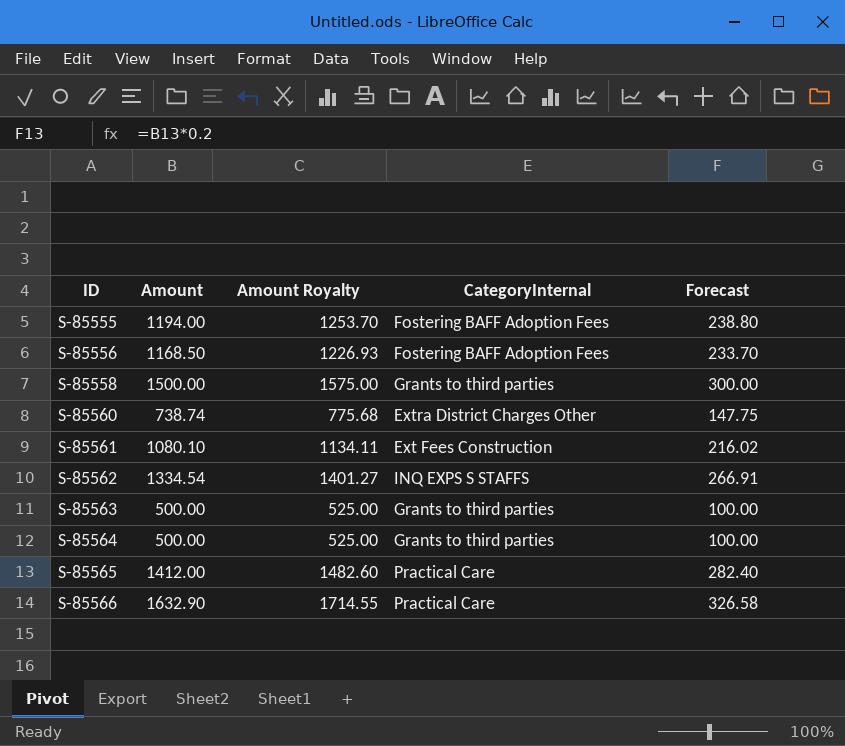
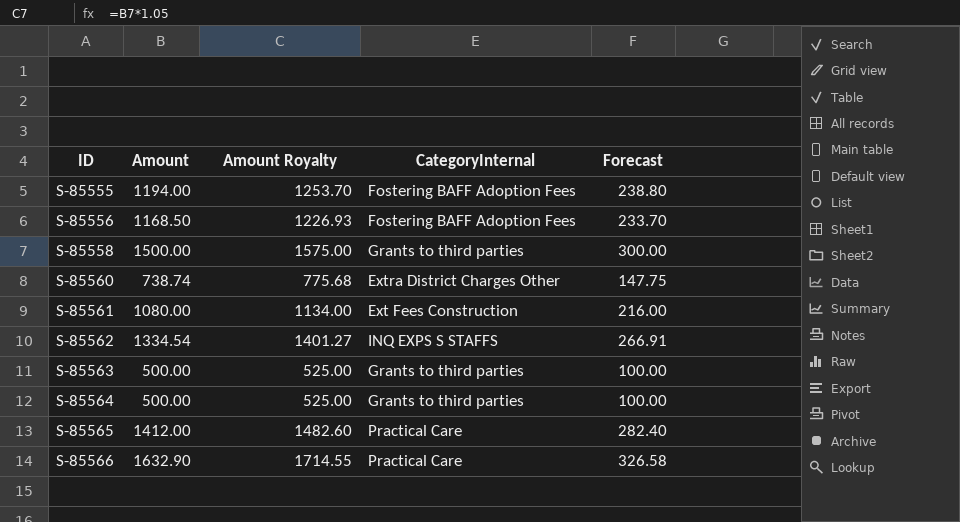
S-85561 | Amount: 1080.10 -> 1080.00
S-85561 | Amount Royalty: 1134.11 -> 1134.00
S-85561 | Forecast: 216.02 -> 216.00

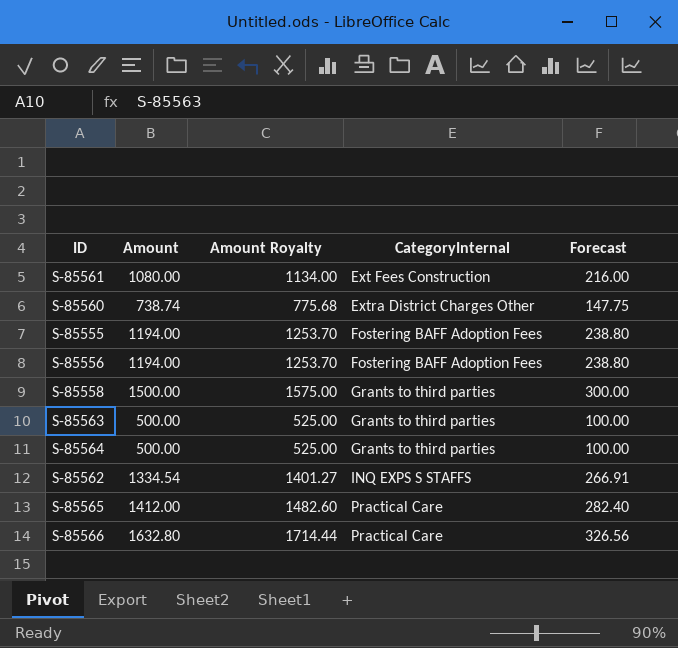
row order: ID ascending -> CategoryInternal ascending
S-85556 | Amount: 1168.50 -> 1194.00
S-85556 | Amount Royalty: 1226.93 -> 1253.70
S-85556 | Forecast: 233.70 -> 238.80
S-85566 | Amount: 1632.90 -> 1632.80
S-85566 | Amount Royalty: 1714.55 -> 1714.44
S-85566 | Forecast: 326.58 -> 326.56

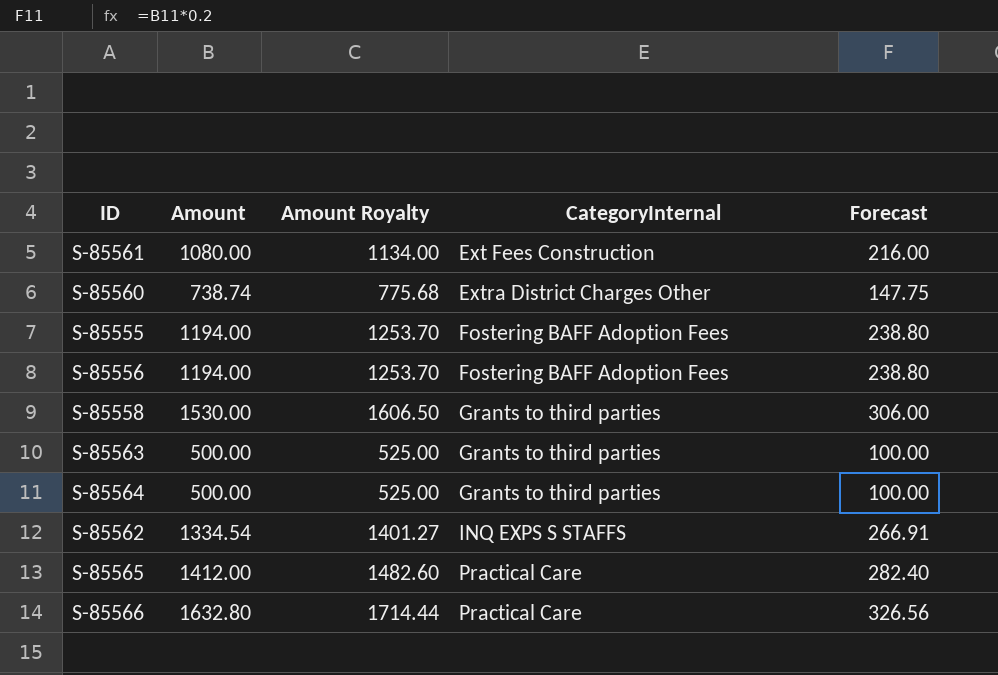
S-85558 | Amount: 1500.00 -> 1530.00
S-85558 | Amount Royalty: 1575.00 -> 1606.50
S-85558 | Forecast: 300.00 -> 306.00

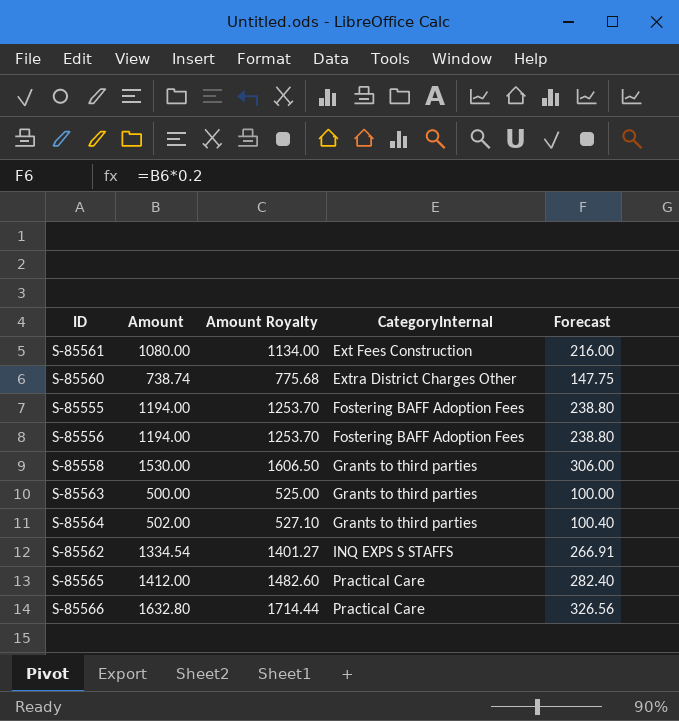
S-85564 | Amount: 500.00 -> 502.00
S-85564 | Amount Royalty: 525.00 -> 527.10
S-85564 | Forecast: 100.00 -> 100.40

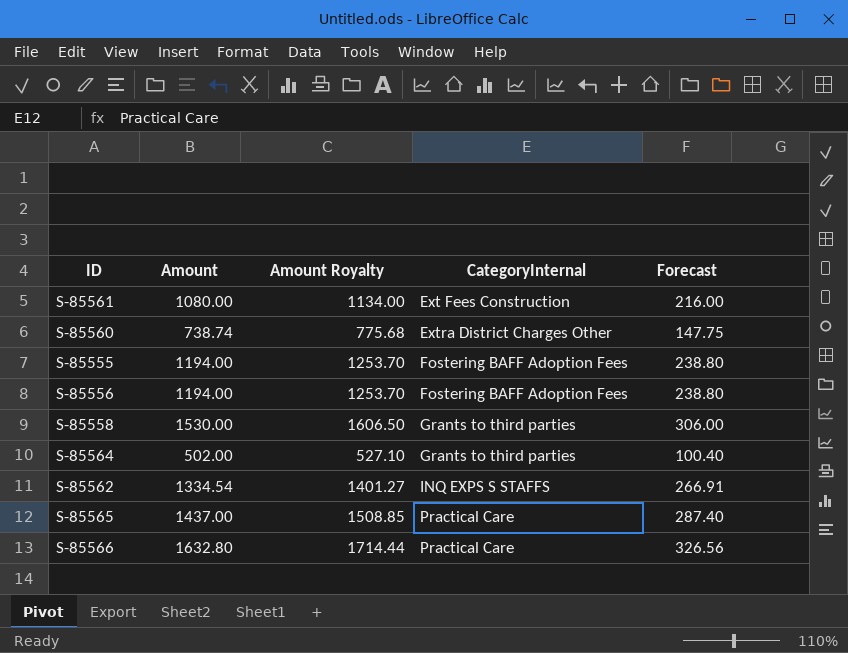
row S-85563: 500.00 | 525.00 | Grants to third parties | 100.00 -> none
S-85565 | Amount: 1412.00 -> 1437.00
S-85565 | Amount Royalty: 1482.60 -> 1508.85
S-85565 | Forecast: 282.40 -> 287.40

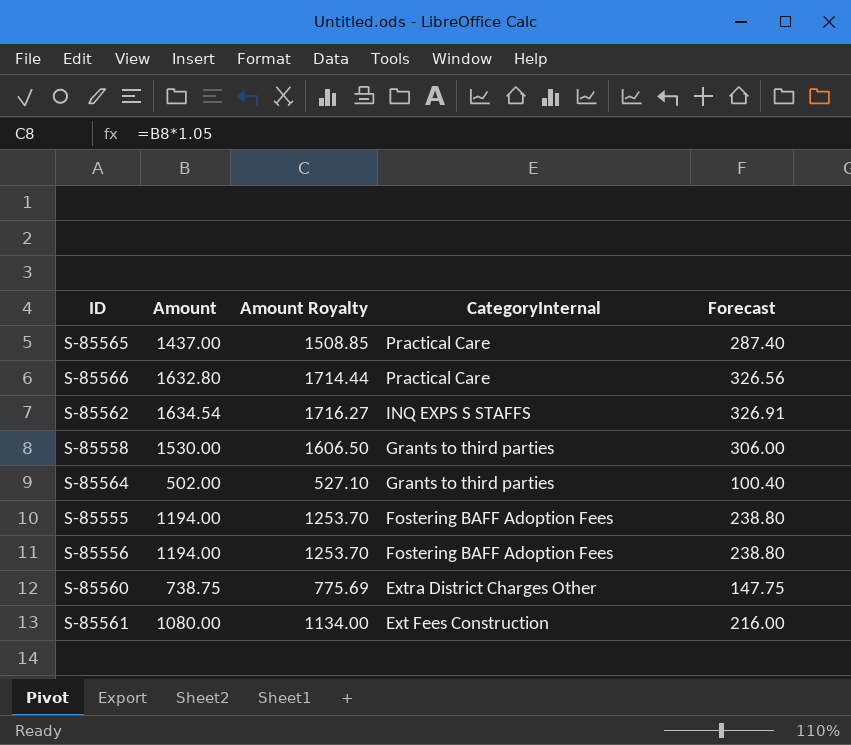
row order: CategoryInternal ascending -> CategoryInternal descending
S-85562 | Amount: 1334.54 -> 1634.54
S-85562 | Amount Royalty: 1401.27 -> 1716.27
S-85562 | Forecast: 266.91 -> 326.91
S-85560 | Amount: 738.74 -> 738.75
S-85560 | Amount Royalty: 775.68 -> 775.69

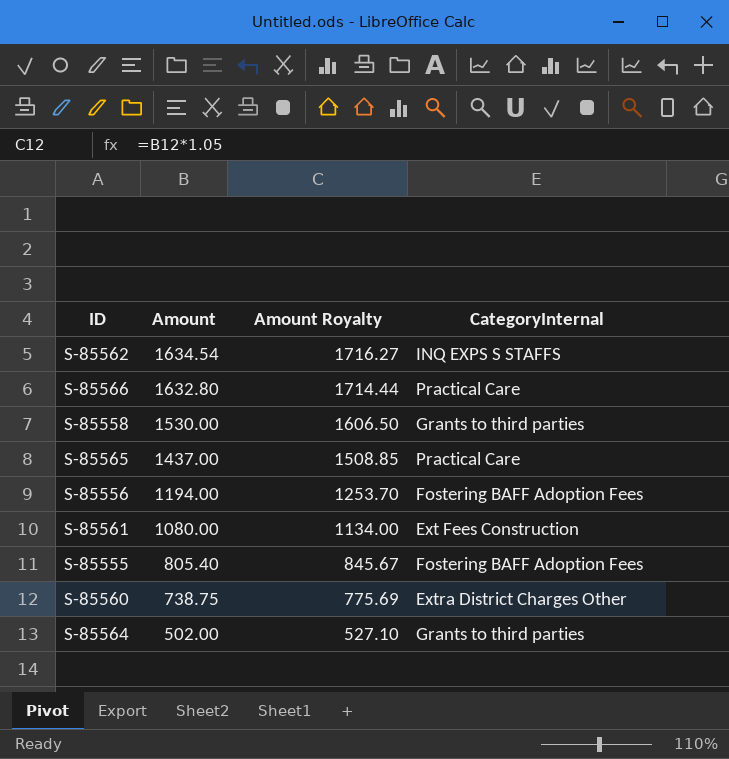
row order: CategoryInternal descending -> Amount descending
column Forecast | formula: [Amount] * 0.2 -> none
S-85555 | Amount: 1194.00 -> 805.40
S-85555 | Amount Royalty: 1253.70 -> 845.67

